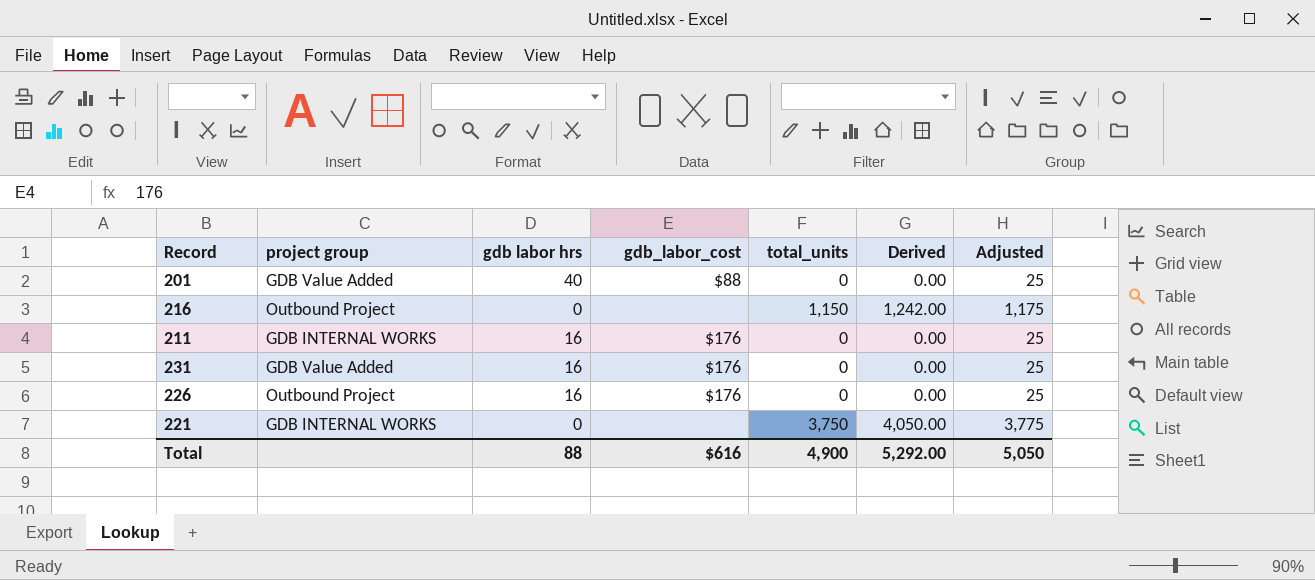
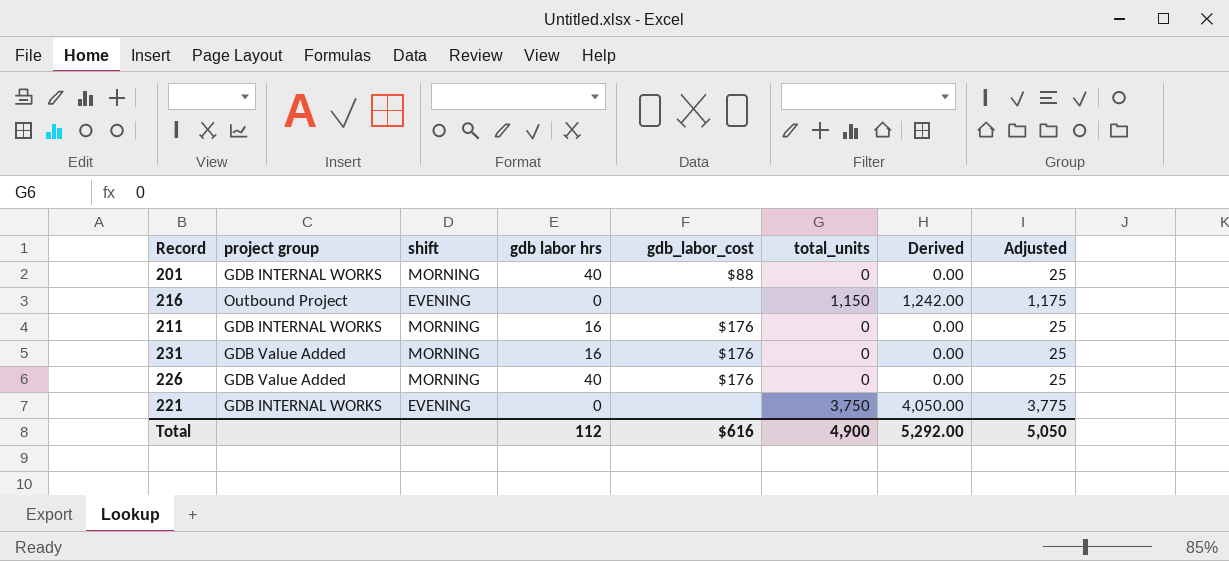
column shift | position: none -> 3
201 | project group: GDB Value Added -> GDB INTERNAL WORKS
226 | project group: Outbound Project -> GDB Value Added
226 | gdb labor hrs: 16 -> 40
Total | gdb labor hrs: 88 -> 112

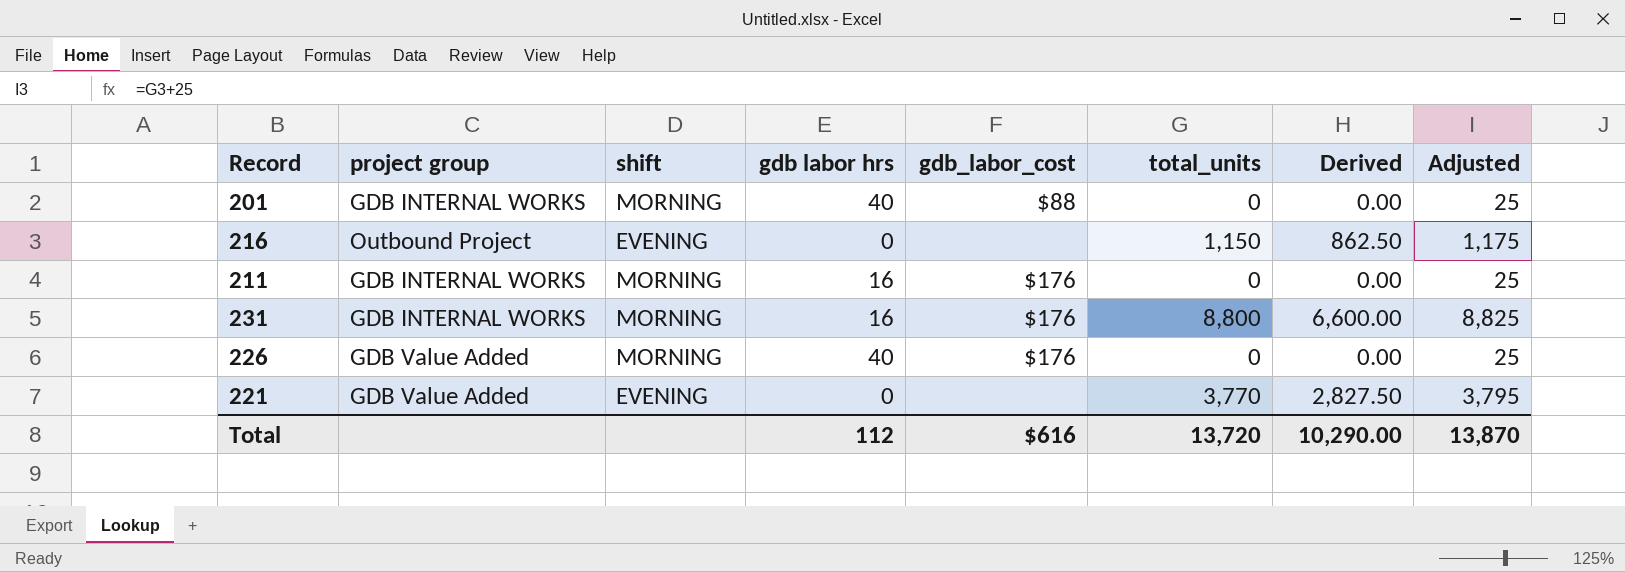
column Derived | formula: [total_units] * 1.08 -> [total_units] * 0.75
231 | project group: GDB Value Added -> GDB INTERNAL WORKS
231 | total_units: 0 -> 8,800
231 | Adjusted: 25 -> 8,825
221 | project group: GDB INTERNAL WORKS -> GDB Value Added
221 | total_units: 3,750 -> 3,770
221 | Adjusted: 3,775 -> 3,795
Total | total_units: 4,900 -> 13,720
Total | Derived: 5,292.00 -> 10,290.00
Total | Adjusted: 5,050 -> 13,870

